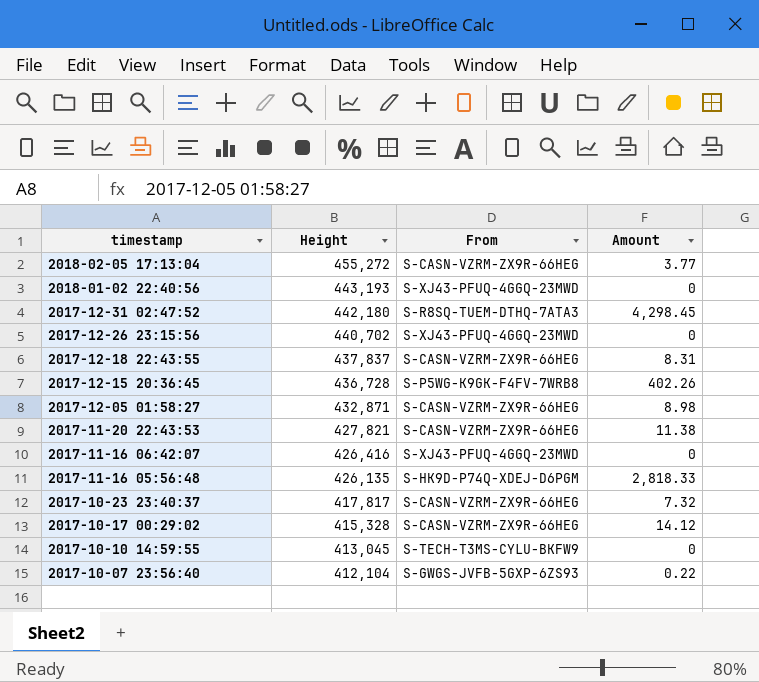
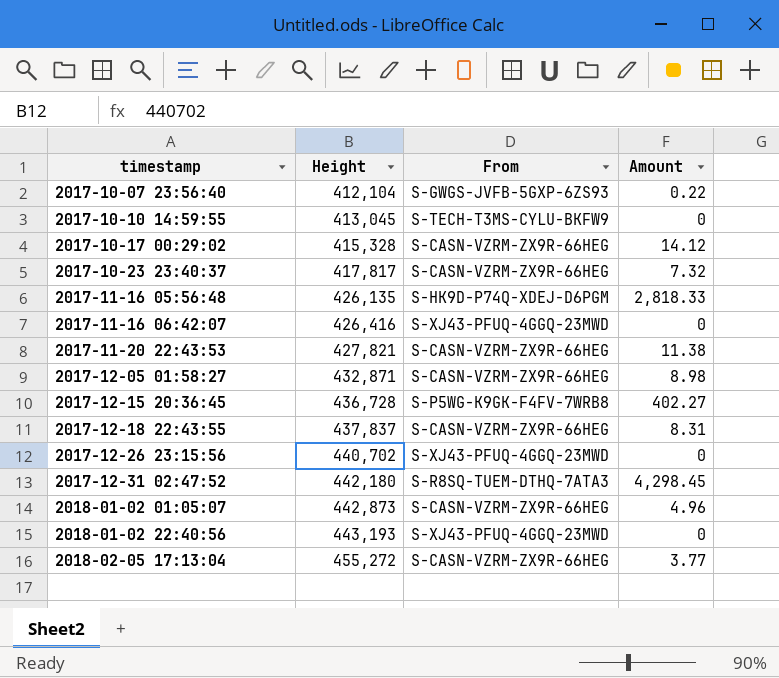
row order: timestamp descending -> timestamp ascending
2017-12-15 20:36:45 | Amount: 402.26 -> 402.27
row 2018-01-02 01:05:07: none -> 442,873 | S-CASN-VZRM-ZX9R-66HEG | 4.96

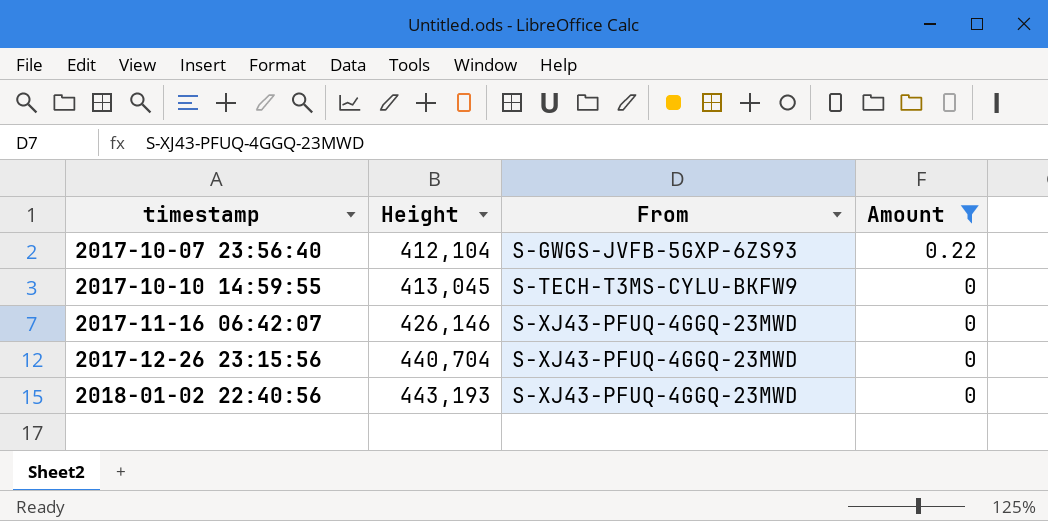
filter: none -> Amount <= 0.22
2017-11-16 06:42:07 | Height: 426,416 -> 426,146
2017-12-26 23:15:56 | Height: 440,702 -> 440,704

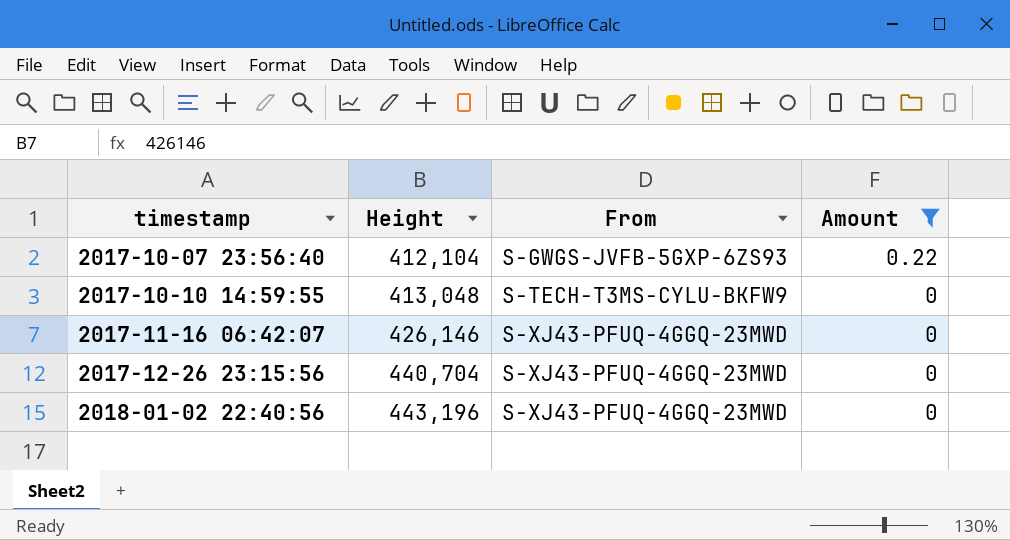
2017-10-10 14:59:55 | Height: 413,045 -> 413,048
2018-01-02 22:40:56 | Height: 443,193 -> 443,196

